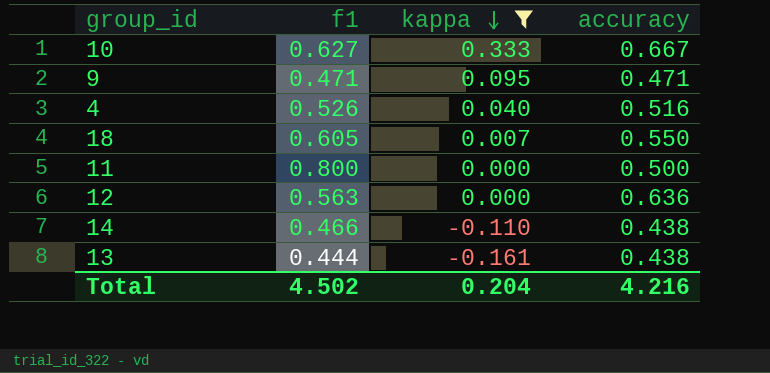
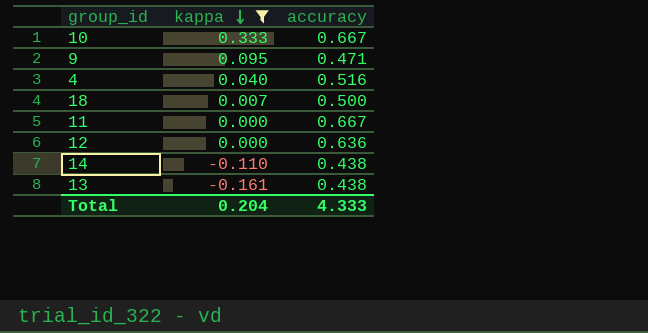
column f1 | position: 2 -> none
18 | accuracy: 0.550 -> 0.500
11 | accuracy: 0.500 -> 0.667
Total | accuracy: 4.216 -> 4.333

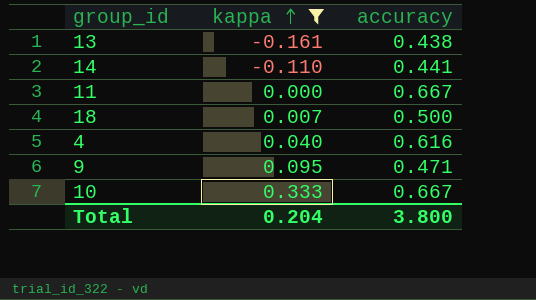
row order: kappa descending -> kappa ascending
row 12: 0.000 | 0.636 -> none
14 | accuracy: 0.438 -> 0.441
4 | accuracy: 0.516 -> 0.616
Total | accuracy: 4.333 -> 3.800

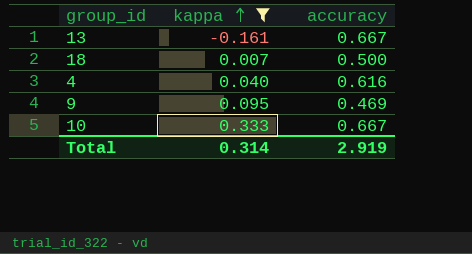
row 14: -0.110 | 0.441 -> none
row 11: 0.000 | 0.667 -> none
13 | accuracy: 0.438 -> 0.667
9 | accuracy: 0.471 -> 0.469
Total | kappa: 0.204 -> 0.314
Total | accuracy: 3.800 -> 2.919

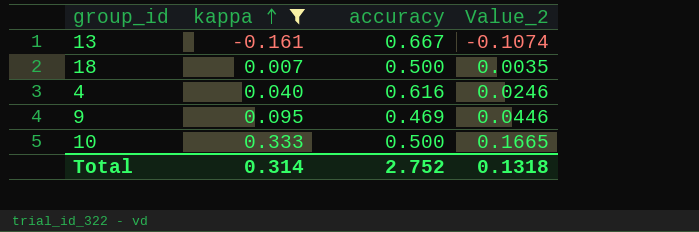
column Value_2 | formula: none -> [kappa] * [accuracy]
10 | accuracy: 0.667 -> 0.500
Total | accuracy: 2.919 -> 2.752

